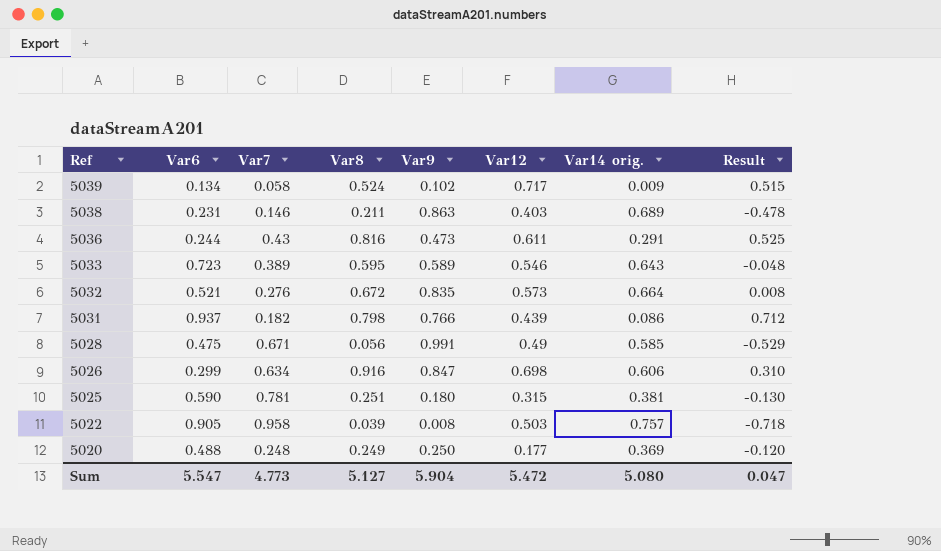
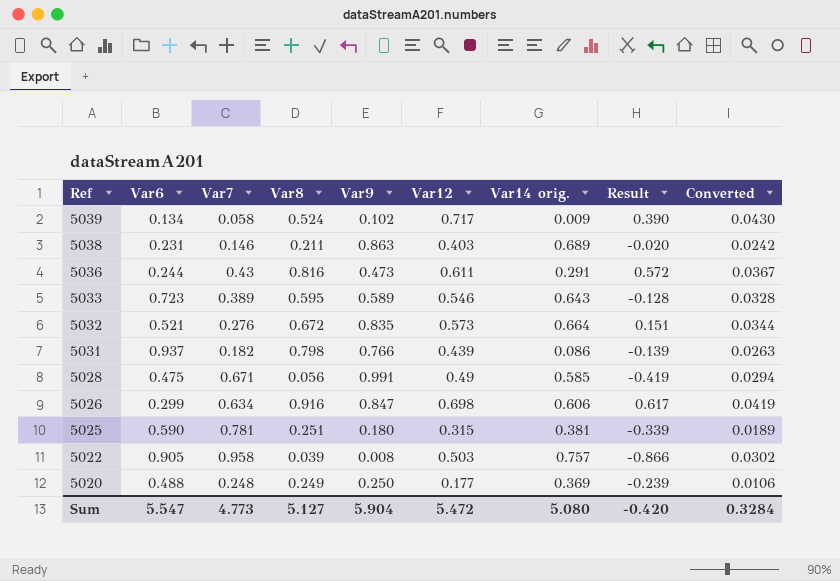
column Result | formula: [Var8] - [Var14 orig.] -> [Var8] - [Var6]
column Converted | formula: none -> [Var12] * 0.06
Sum | Result: 0.047 -> -0.420

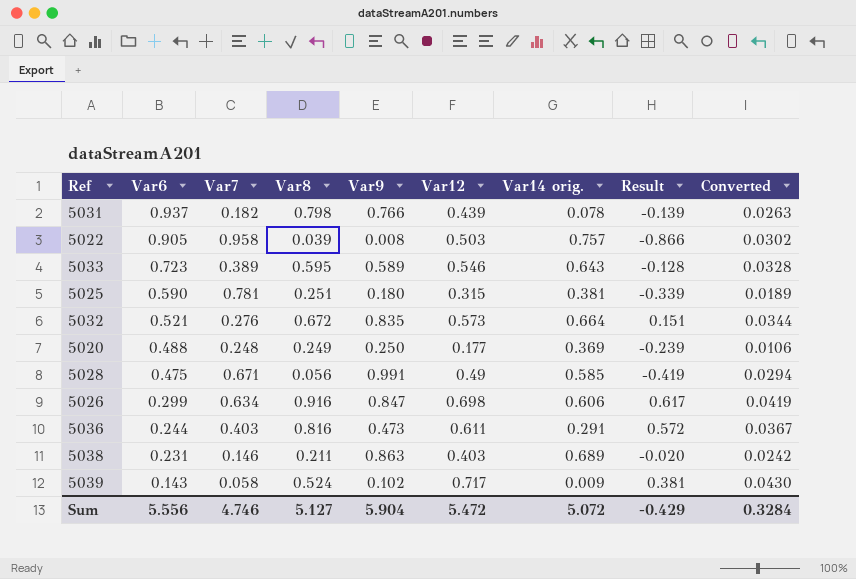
row order: Ref descending -> Var6 descending
5031 | Var14 orig.: 0.086 -> 0.078
5036 | Var7: 0.43 -> 0.403
5039 | Var6: 0.134 -> 0.143
5039 | Result: 0.390 -> 0.381
Sum | Var6: 5.547 -> 5.556
Sum | Var7: 4.773 -> 4.746
Sum | Var14 orig.: 5.080 -> 5.072
Sum | Result: -0.420 -> -0.429

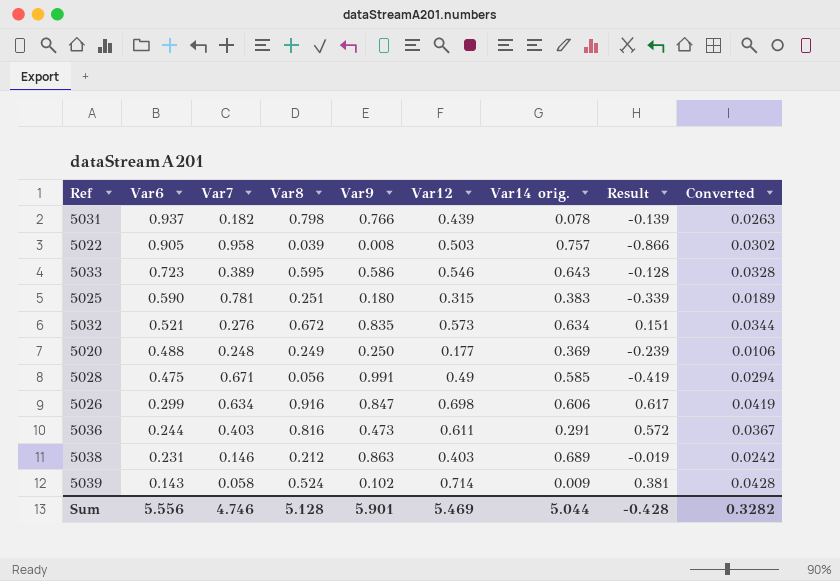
5033 | Var9: 0.589 -> 0.586
5025 | Var14 orig.: 0.381 -> 0.383
5032 | Var14 orig.: 0.664 -> 0.634
5038 | Var8: 0.211 -> 0.212
5038 | Result: -0.020 -> -0.019
5039 | Var12: 0.717 -> 0.714
5039 | Converted: 0.0430 -> 0.0428
Sum | Var8: 5.127 -> 5.128
Sum | Var9: 5.904 -> 5.901
Sum | Var12: 5.472 -> 5.469
Sum | Var14 orig.: 5.072 -> 5.044
Sum | Result: -0.429 -> -0.428
Sum | Converted: 0.3284 -> 0.3282

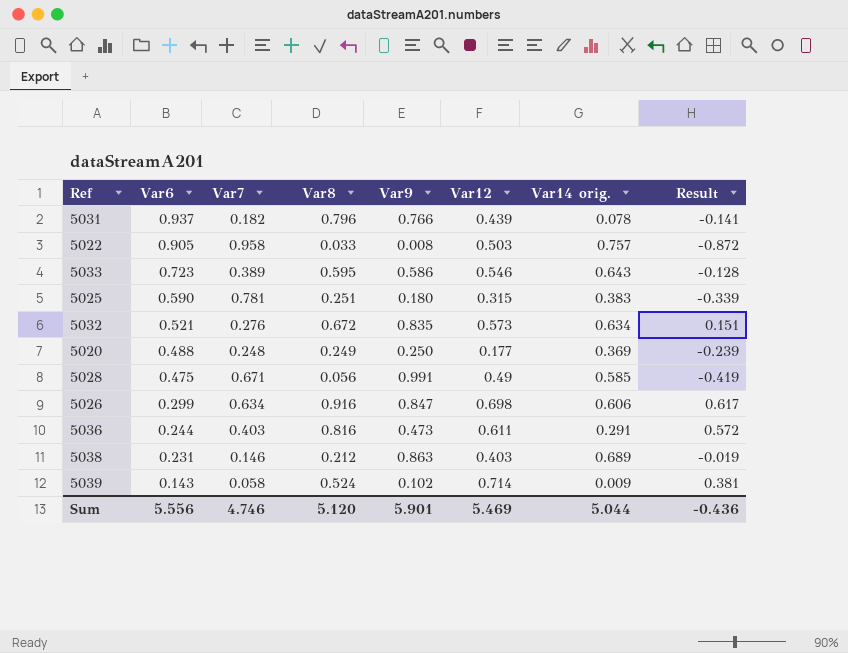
column Converted | formula: [Var12] * 0.06 -> none
5031 | Var8: 0.798 -> 0.796
5031 | Result: -0.139 -> -0.141
5022 | Var8: 0.039 -> 0.033
5022 | Result: -0.866 -> -0.872
Sum | Var8: 5.128 -> 5.120
Sum | Result: -0.428 -> -0.436

